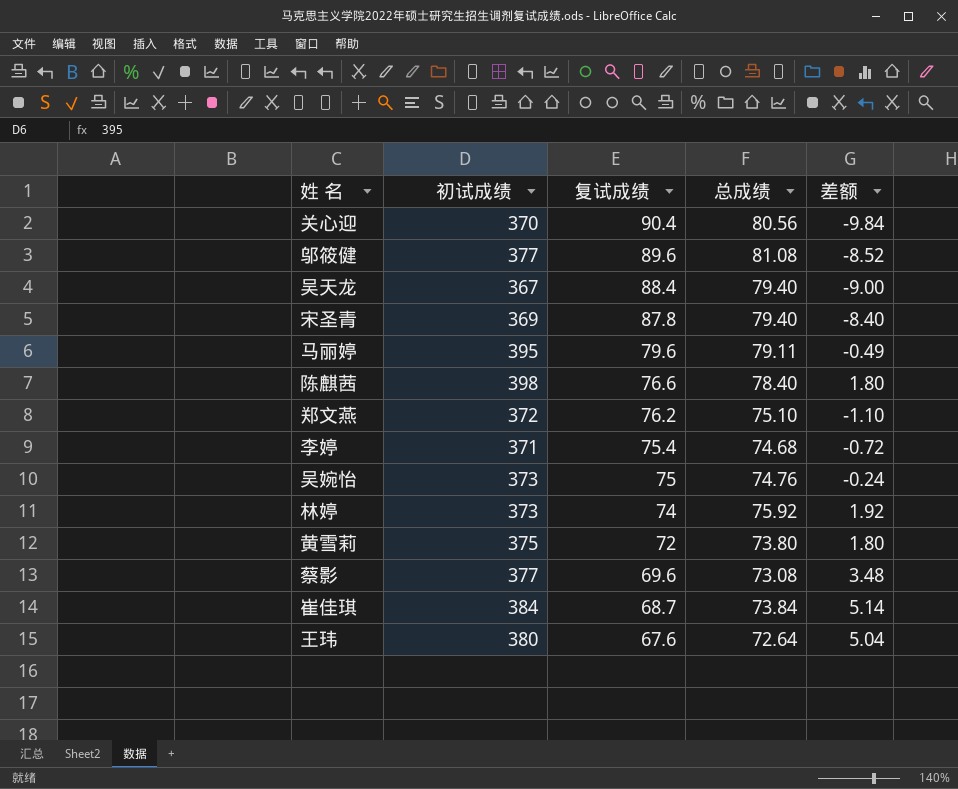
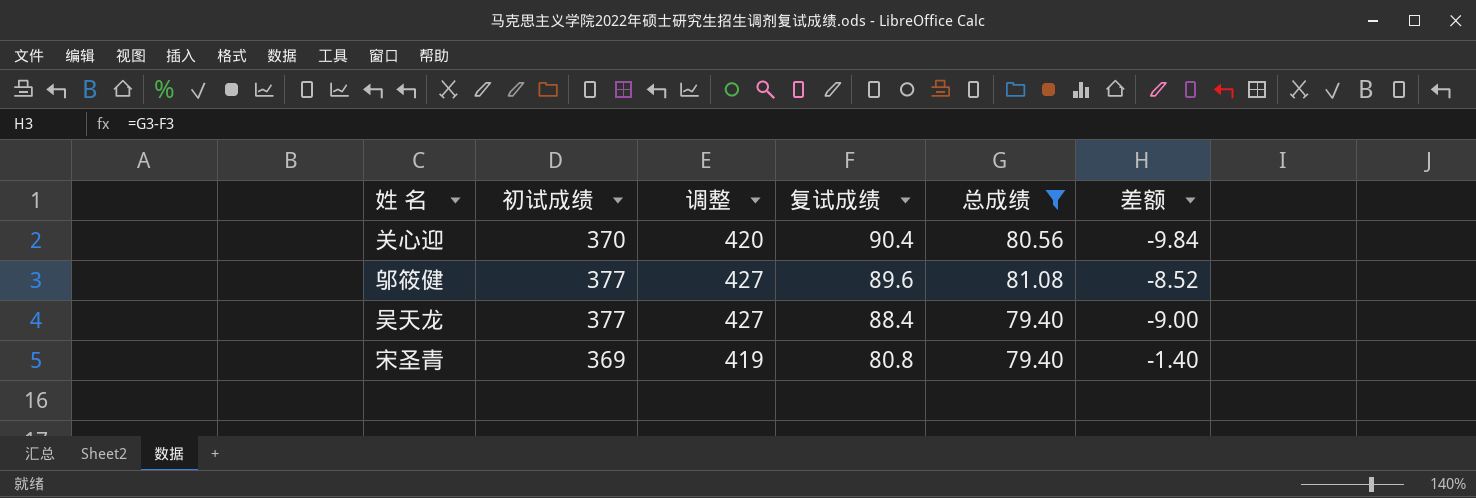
filter: none -> 总成绩 >= 79.40
column 调整 | formula: none -> [初试成绩] + 50
吴天龙 | 初试成绩: 367 -> 377
宋圣青 | 复试成绩: 87.8 -> 80.8
宋圣青 | 差额: -8.40 -> -1.40

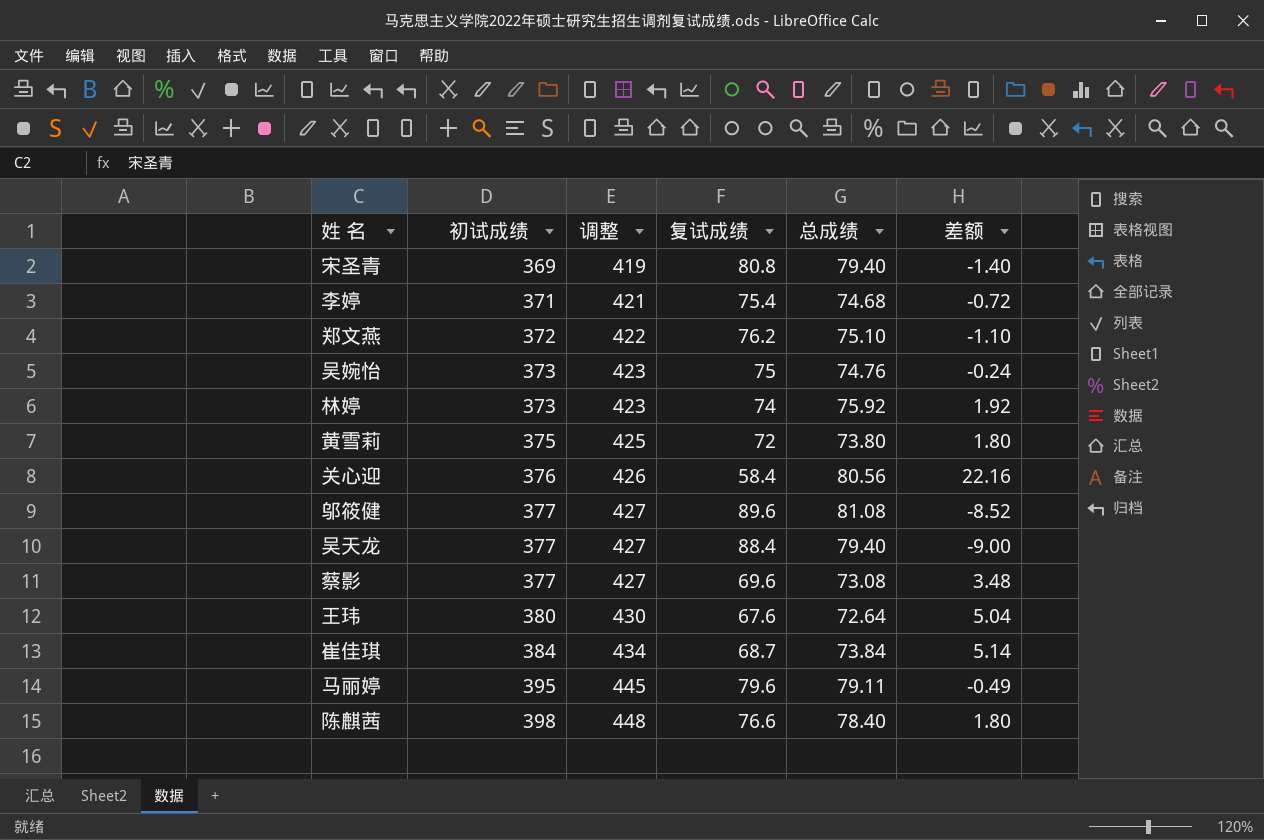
filter: 总成绩 >= 79.40 -> none
row order: 复试成绩 descending -> 初试成绩 ascending
关心迎 | 初试成绩: 370 -> 376
关心迎 | 调整: 420 -> 426
关心迎 | 复试成绩: 90.4 -> 58.4
关心迎 | 差额: -9.84 -> 22.16

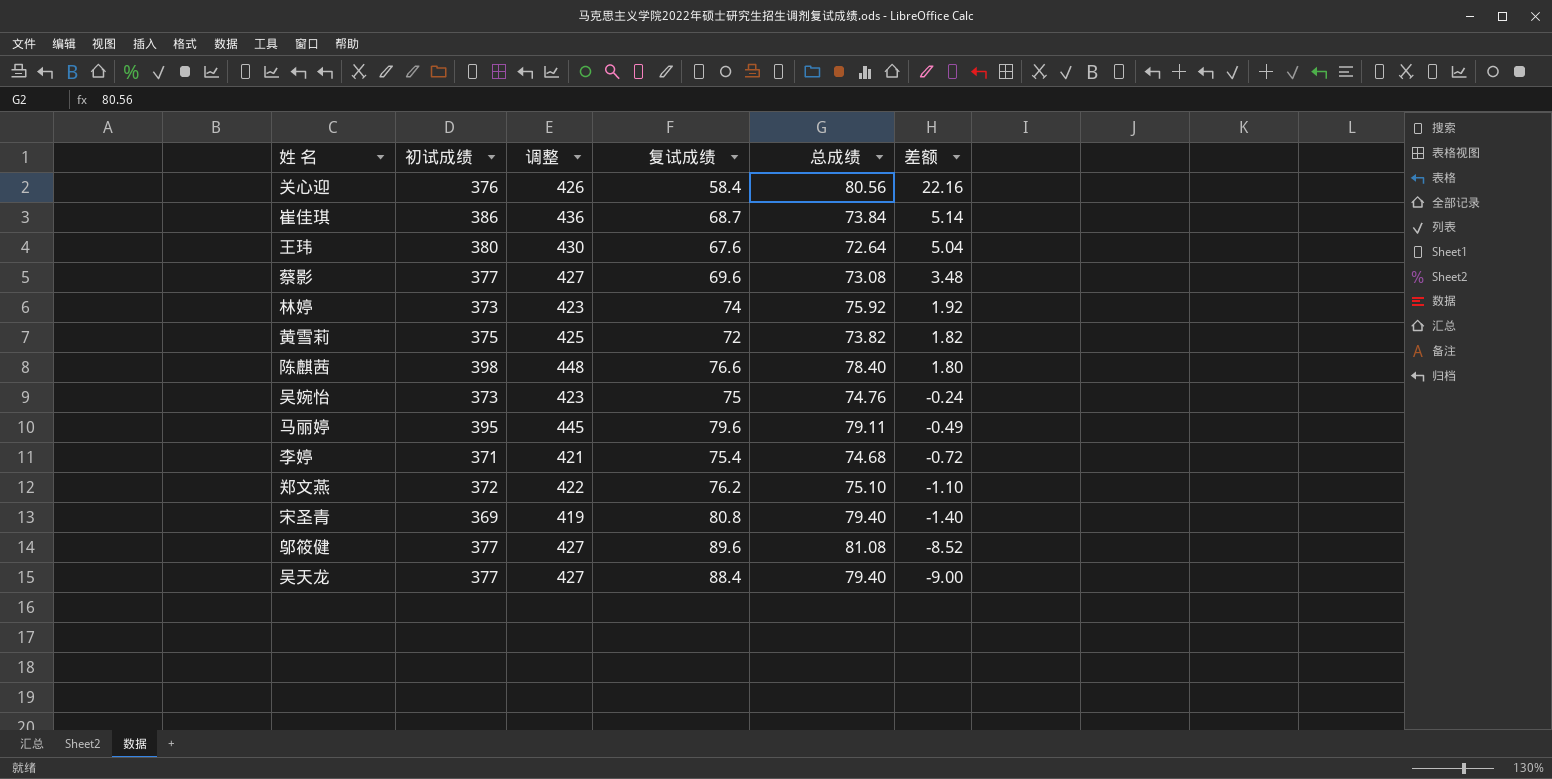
row order: 初试成绩 ascending -> 差额 descending
崔佳琪 | 初试成绩: 384 -> 386
崔佳琪 | 调整: 434 -> 436
黄雪莉 | 总成绩: 73.80 -> 73.82
黄雪莉 | 差额: 1.80 -> 1.82

